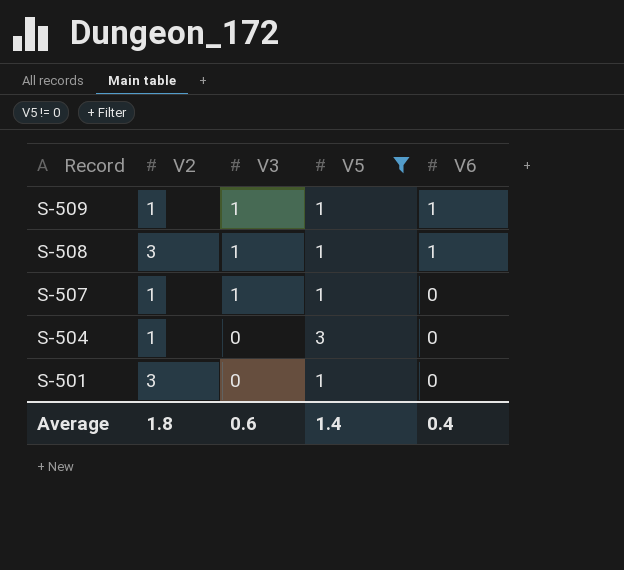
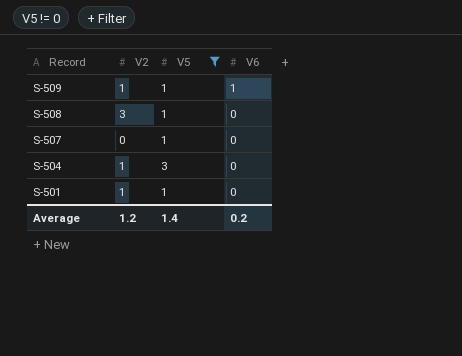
column V3 | position: 3 -> none
S-508 | V6: 1 -> 0
S-507 | V2: 1 -> 0
S-501 | V2: 3 -> 1
Average | V2: 1.8 -> 1.2
Average | V6: 0.4 -> 0.2

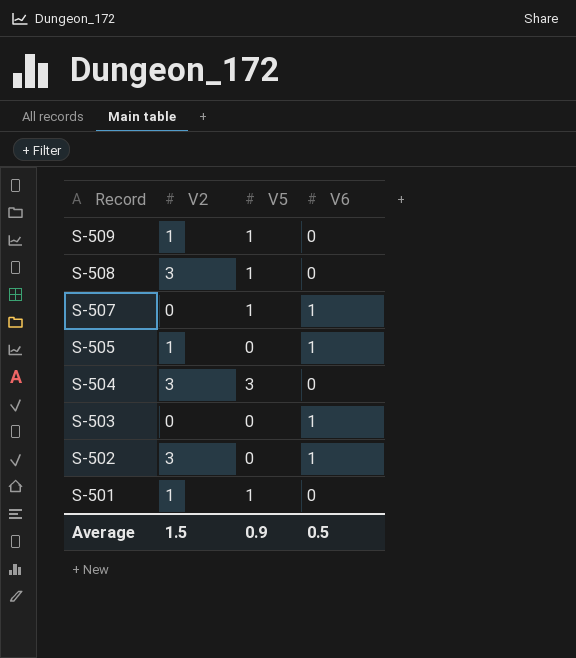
filter: V5 != 0 -> none
S-509 | V6: 1 -> 0
S-507 | V6: 0 -> 1
S-504 | V2: 1 -> 3
Average | V2: 1.2 -> 1.5
Average | V5: 1.4 -> 0.9
Average | V6: 0.2 -> 0.5

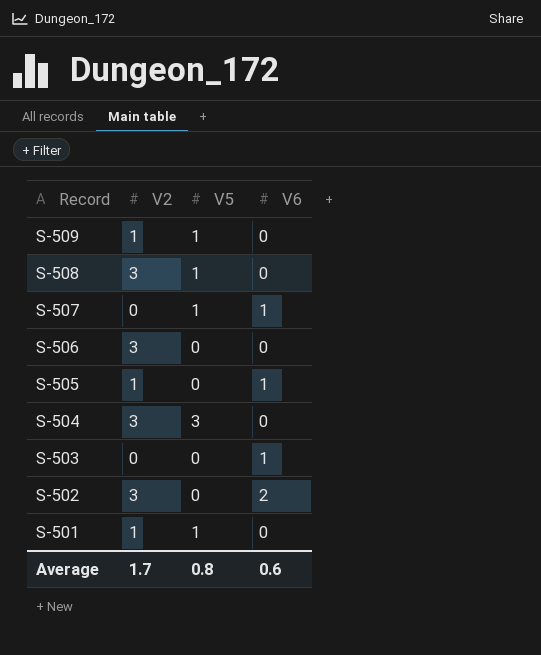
row S-506: none -> 3 | 0 | 0
S-502 | V6: 1 -> 2
Average | V2: 1.5 -> 1.7
Average | V5: 0.9 -> 0.8
Average | V6: 0.5 -> 0.6

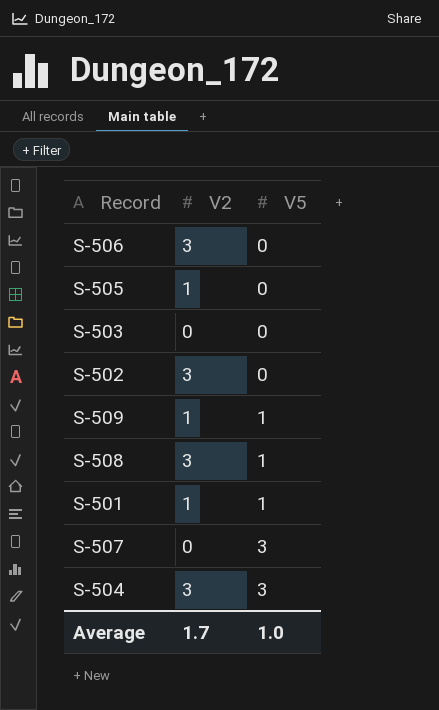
row order: Record descending -> V5 ascending
column V6 | position: 4 -> none
S-507 | V5: 1 -> 3
Average | V5: 0.8 -> 1.0

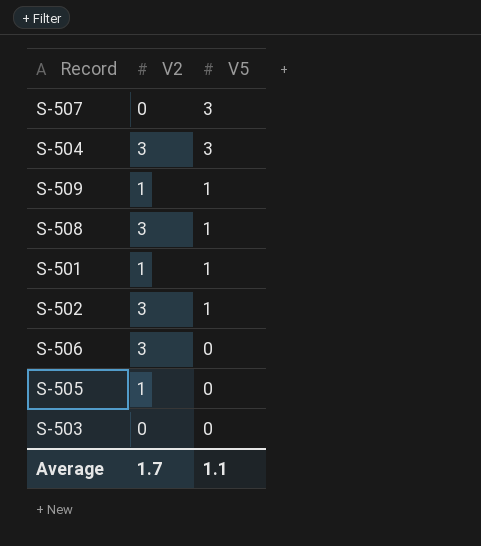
row order: V5 ascending -> V5 descending
S-502 | V5: 0 -> 1
Average | V5: 1.0 -> 1.1

